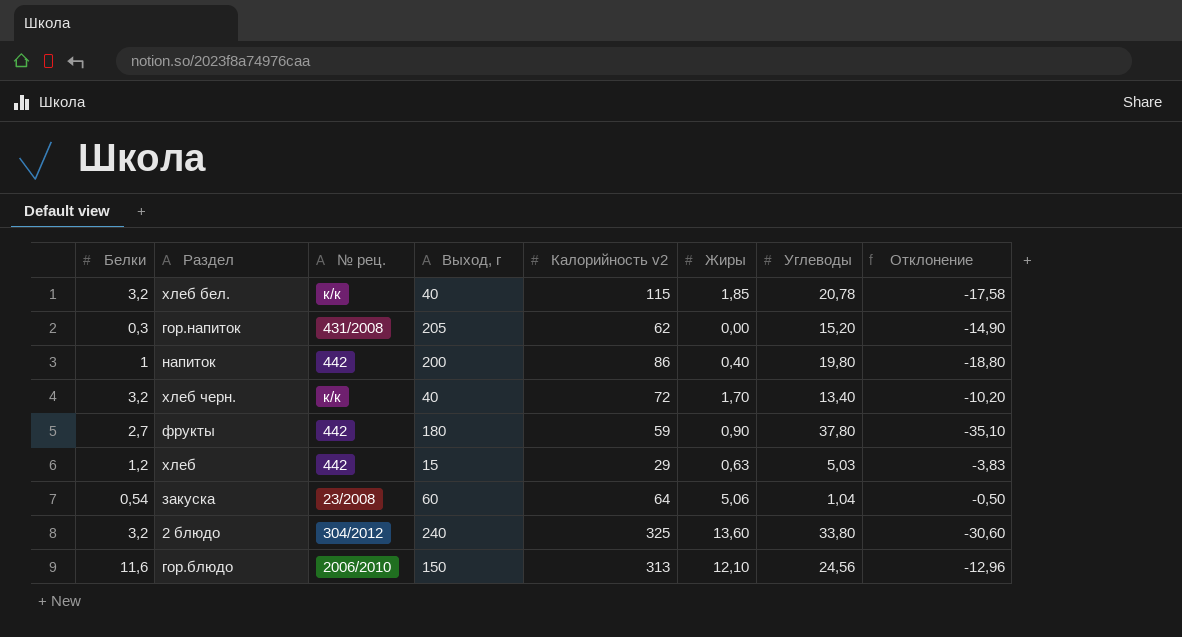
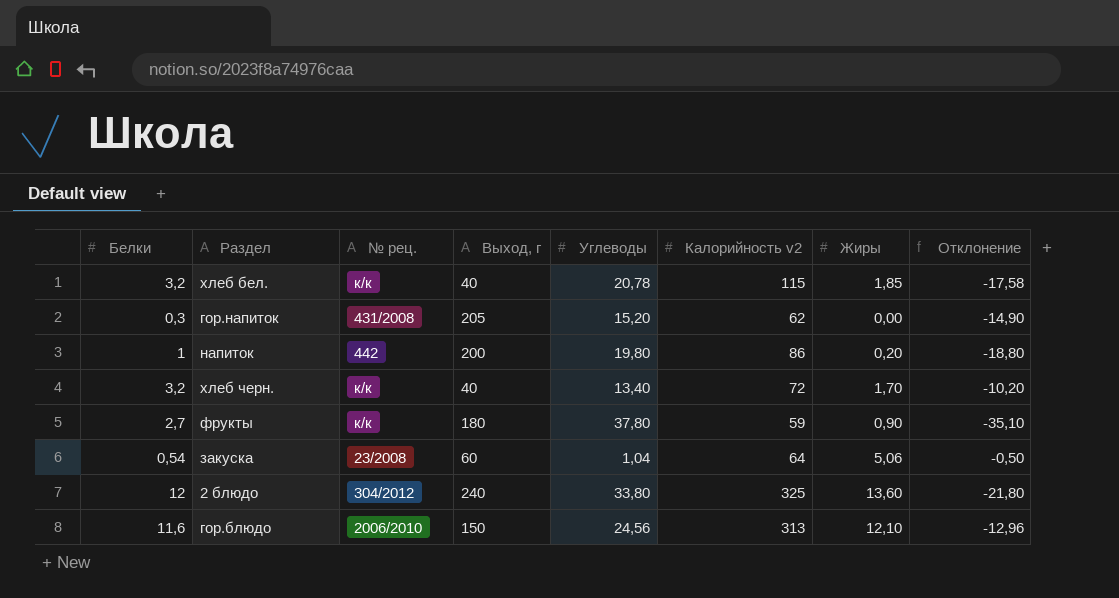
column Углеводы | position: 7 -> 5
row хлеб: 1,2 | 442 | 15 | 29 | 0,63 | 5,03 | -3,83 -> none
напиток | Жиры: 0,40 -> 0,20
фрукты | № рец.: 442 -> к/к
2 блюдо | Белки: 3,2 -> 12
2 блюдо | Отклонение: -30,60 -> -21,80

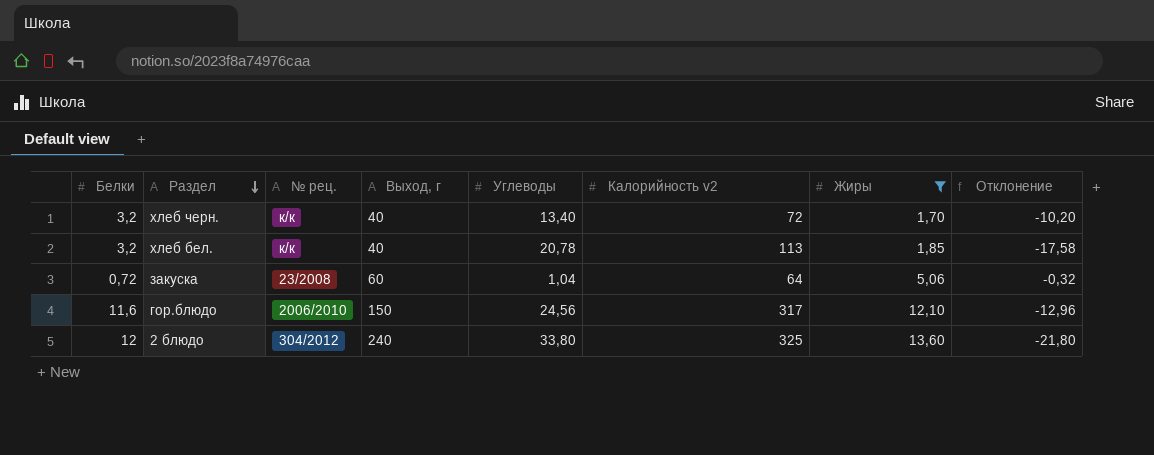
filter: none -> Жиры >= 1,70
row order: none -> Раздел descending
хлеб бел. | Калорийность v2: 115 -> 113
закуска | Белки: 0,54 -> 0,72
закуска | Отклонение: -0,50 -> -0,32
гор.блюдо | Калорийность v2: 313 -> 317

